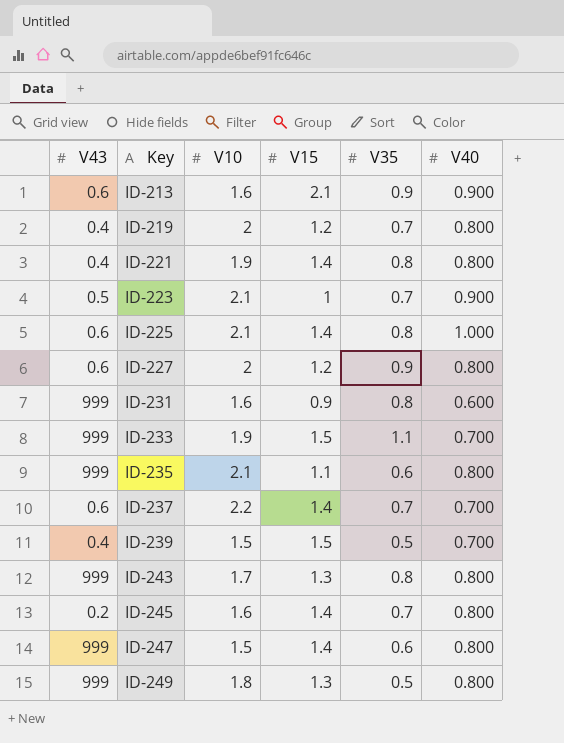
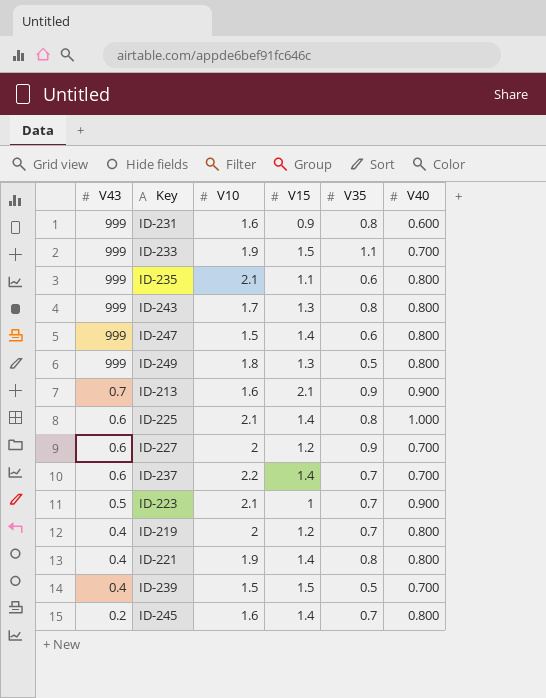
row order: Key ascending -> V43 descending
ID-213 | V43: 0.6 -> 0.7
ID-227 | V40: 0.800 -> 0.700

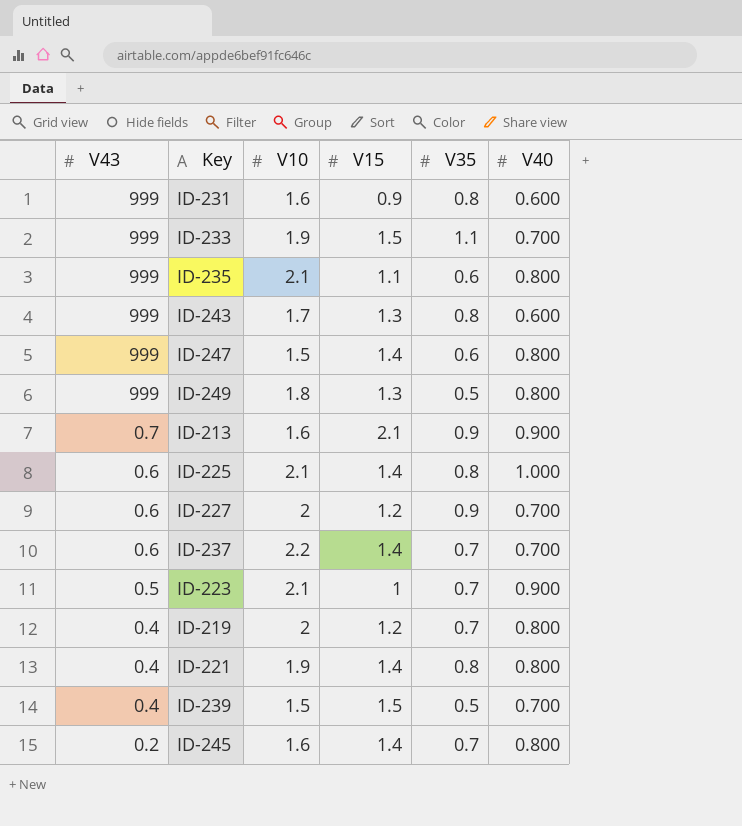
ID-243 | V40: 0.800 -> 0.600

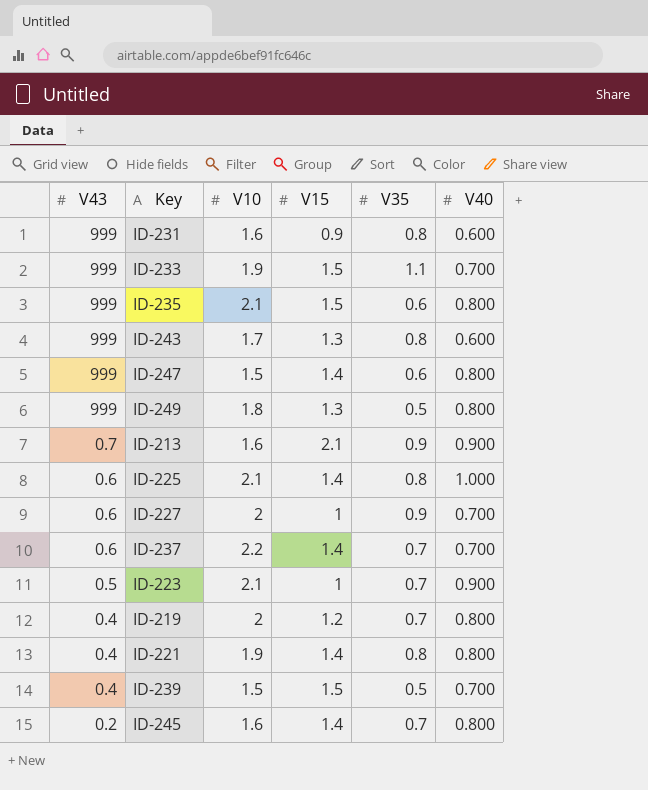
ID-235 | V15: 1.1 -> 1.5
ID-227 | V15: 1.2 -> 1

